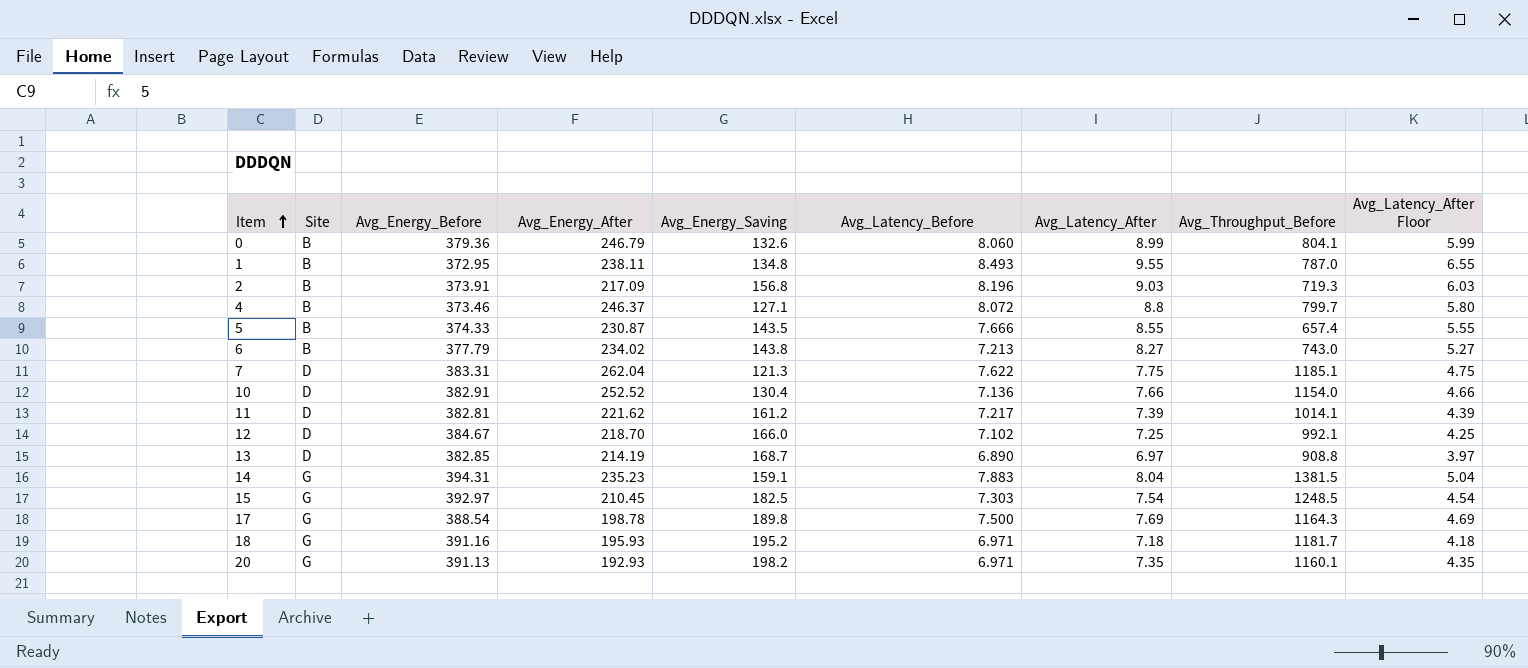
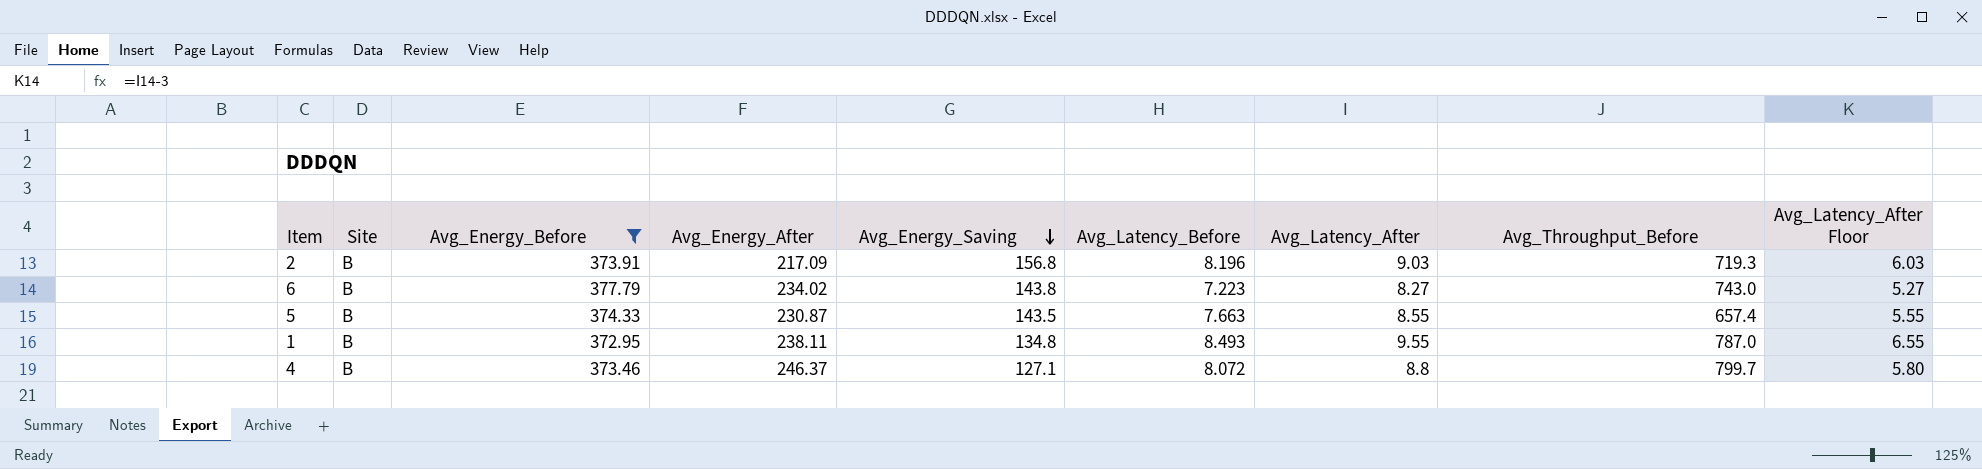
filter: none -> Avg_Energy_Before <= 377.79
row order: Item ascending -> Avg_Energy_Saving descending
6 | Avg_Latency_Before: 7.213 -> 7.223
5 | Avg_Latency_Before: 7.666 -> 7.663

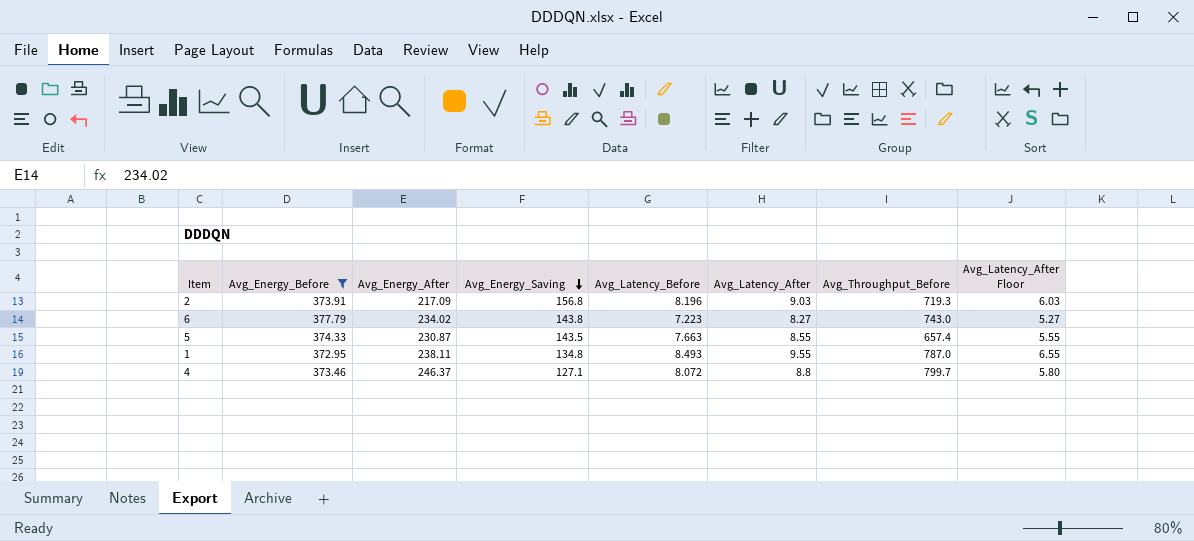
column Site | position: 2 -> none

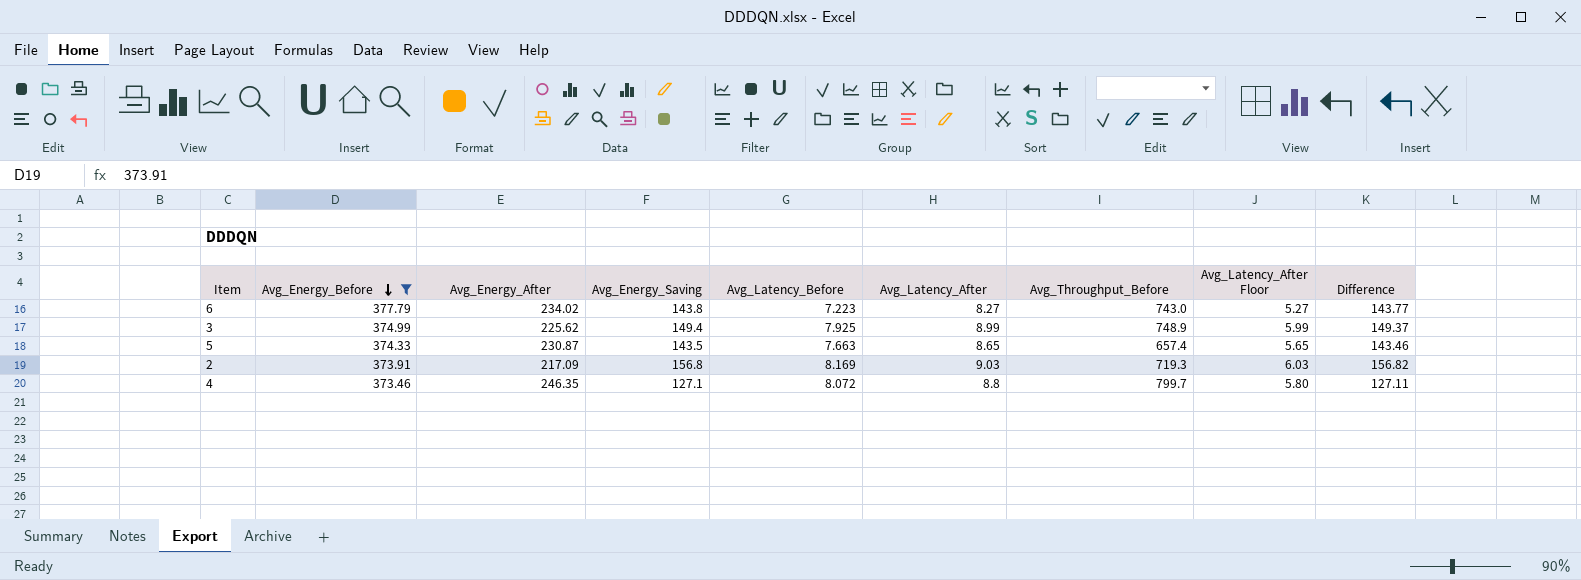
row order: Avg_Energy_Saving descending -> Avg_Energy_Before descending
column Difference | formula: none -> [Avg_Energy_Before] - [Avg_Energy_After]
row 1: 372.95 | 238.11 | 134.8 | 8.493 | 9.55 | 787.0 | 6.55 -> none
row 3: none -> 374.99 | 225.62 | 149.4 | 7.925 | 8.99 | 748.9 | 5.99 | 149.37
5 | Avg_Latency_After: 8.55 -> 8.65
5 | Avg_Latency_After Floor: 5.55 -> 5.65
2 | Avg_Latency_Before: 8.196 -> 8.169
4 | Avg_Energy_After: 246.37 -> 246.35

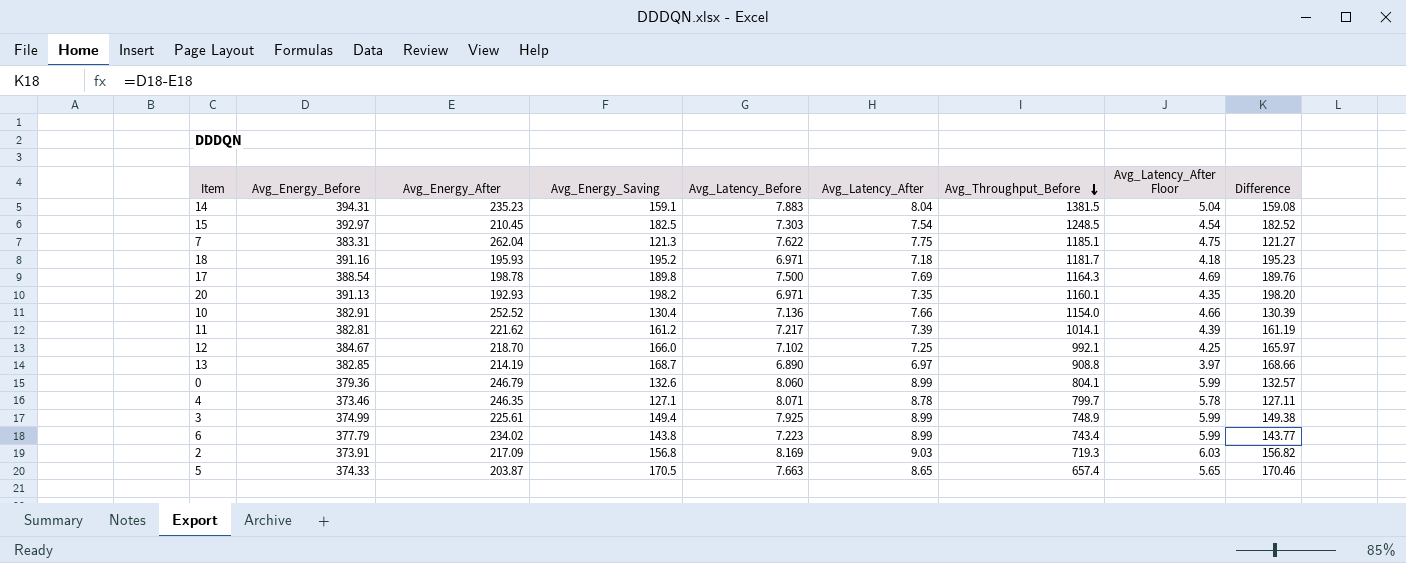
filter: Avg_Energy_Before <= 377.79 -> none
row order: Avg_Energy_Before descending -> Avg_Throughput_Before descending
4 | Avg_Latency_Before: 8.072 -> 8.071
4 | Avg_Latency_After: 8.8 -> 8.78
4 | Avg_Latency_After Floor: 5.80 -> 5.78
3 | Avg_Energy_After: 225.62 -> 225.61
3 | Difference: 149.37 -> 149.38
6 | Avg_Latency_After: 8.27 -> 8.99
6 | Avg_Throughput_Before: 743.0 -> 743.4
6 | Avg_Latency_After Floor: 5.27 -> 5.99
5 | Avg_Energy_After: 230.87 -> 203.87
5 | Avg_Energy_Saving: 143.5 -> 170.5
5 | Difference: 143.46 -> 170.46

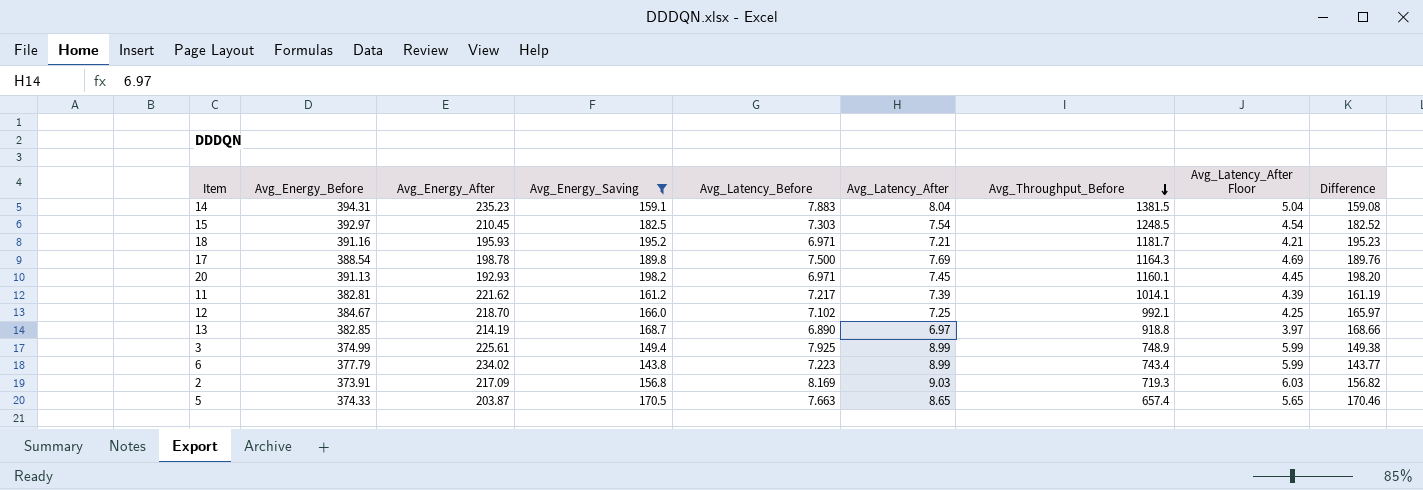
filter: none -> Avg_Energy_Saving >= 143.8
18 | Avg_Latency_After: 7.18 -> 7.21
18 | Avg_Latency_After Floor: 4.18 -> 4.21
20 | Avg_Latency_After: 7.35 -> 7.45
20 | Avg_Latency_After Floor: 4.35 -> 4.45
13 | Avg_Throughput_Before: 908.8 -> 918.8

